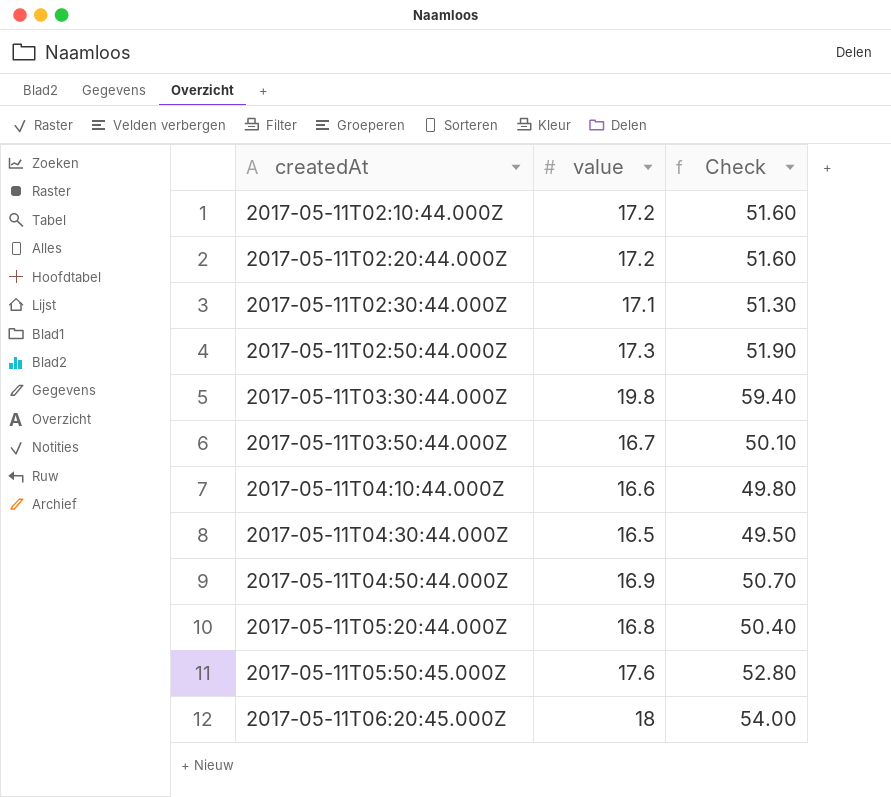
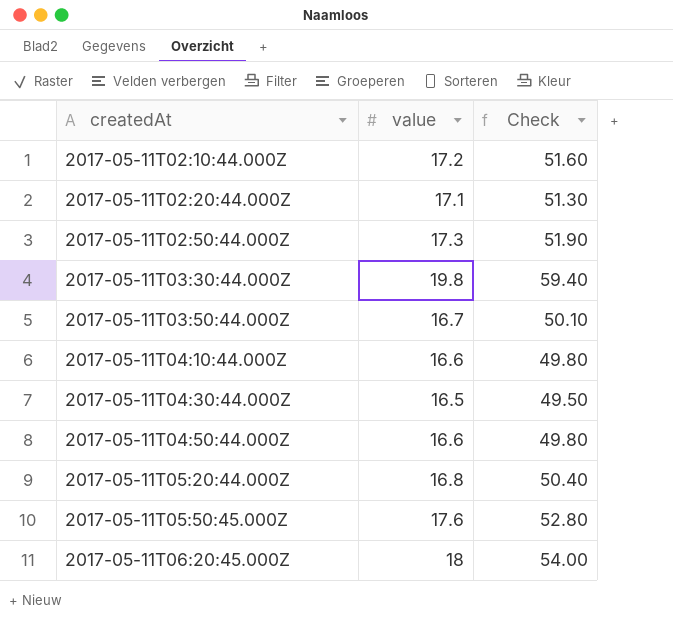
row 2017-05-11T02:30:44.000Z: 17.1 | 51.30 -> none
2017-05-11T02:20:44.000Z | value: 17.2 -> 17.1
2017-05-11T02:20:44.000Z | Check: 51.60 -> 51.30
2017-05-11T04:50:44.000Z | value: 16.9 -> 16.6
2017-05-11T04:50:44.000Z | Check: 50.70 -> 49.80

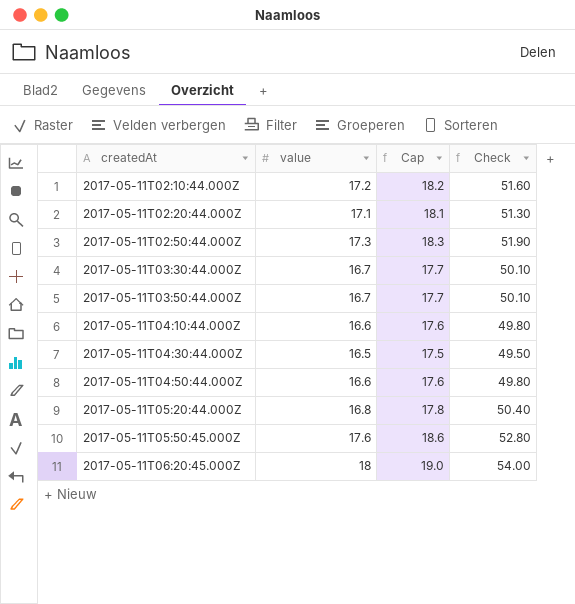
column Cap | formula: none -> [value] + 1
2017-05-11T03:30:44.000Z | value: 19.8 -> 16.7
2017-05-11T03:30:44.000Z | Check: 59.40 -> 50.10

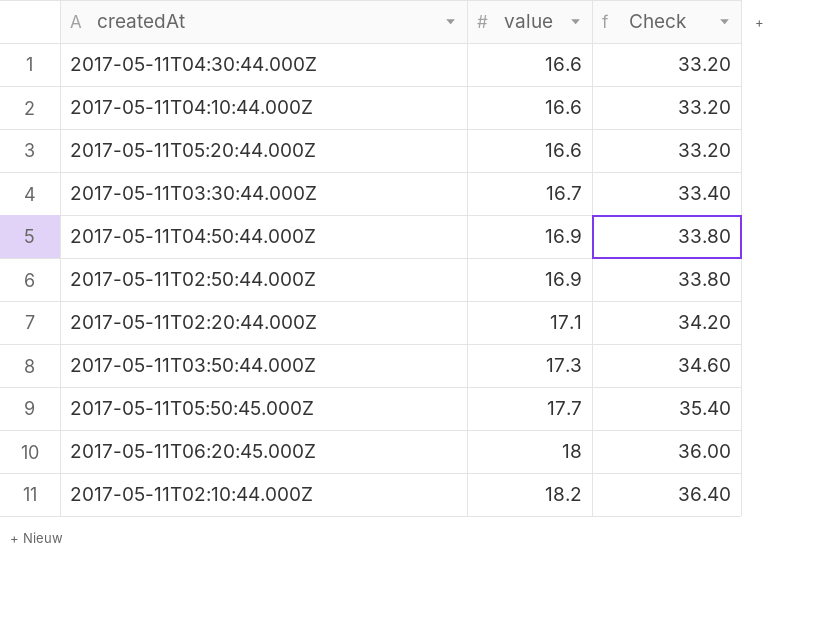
row order: createdAt ascending -> value ascending
column Cap | formula: [value] + 1 -> none
column Check | formula: [value] * 3 -> [value] * 2
2017-05-11T04:30:44.000Z | value: 16.5 -> 16.6
2017-05-11T05:20:44.000Z | value: 16.8 -> 16.6
2017-05-11T04:50:44.000Z | value: 16.6 -> 16.9
2017-05-11T02:50:44.000Z | value: 17.3 -> 16.9
2017-05-11T03:50:44.000Z | value: 16.7 -> 17.3
2017-05-11T05:50:45.000Z | value: 17.6 -> 17.7
2017-05-11T02:10:44.000Z | value: 17.2 -> 18.2

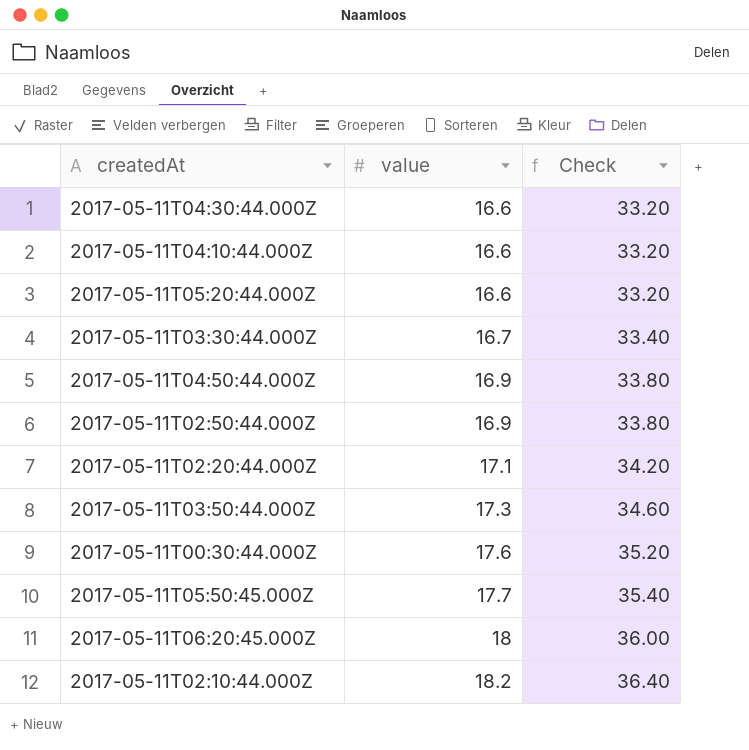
row 2017-05-11T00:30:44.000Z: none -> 17.6 | 35.20

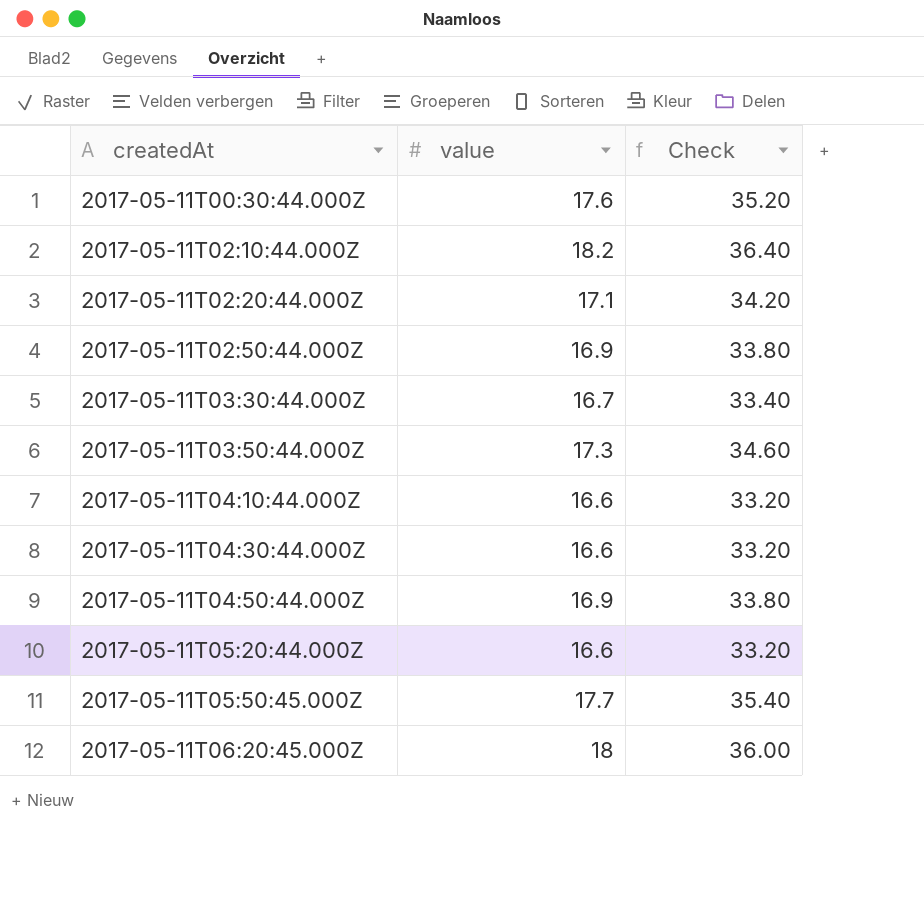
row order: value ascending -> createdAt ascending

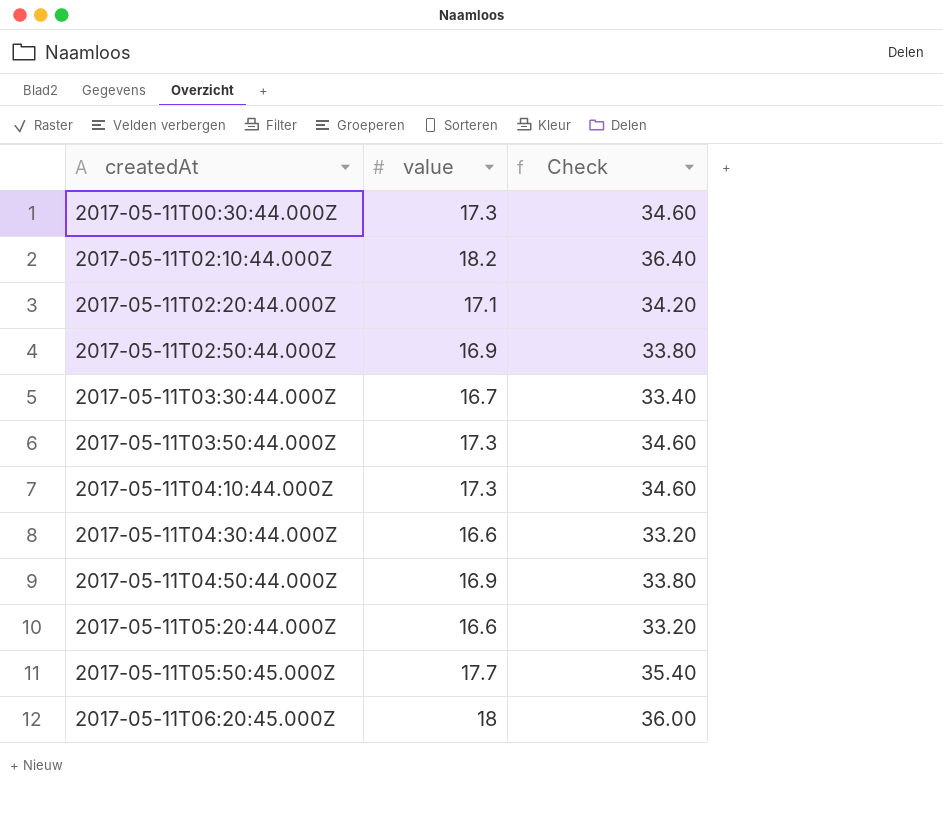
2017-05-11T00:30:44.000Z | value: 17.6 -> 17.3
2017-05-11T00:30:44.000Z | Check: 35.20 -> 34.60
2017-05-11T04:10:44.000Z | value: 16.6 -> 17.3
2017-05-11T04:10:44.000Z | Check: 33.20 -> 34.60

